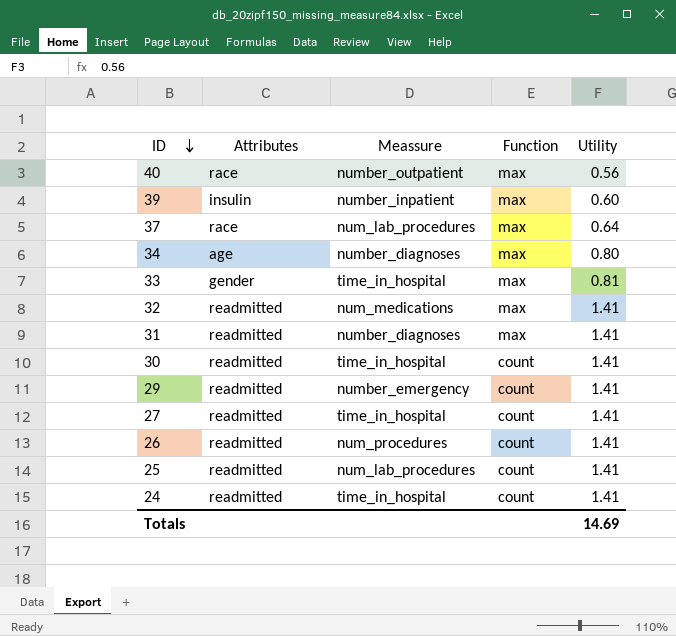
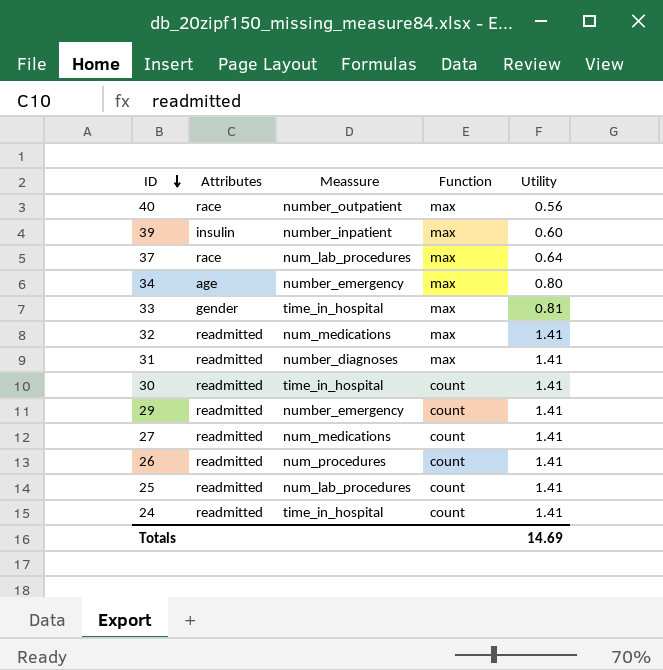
34 | Meassure: number_diagnoses -> number_emergency
27 | Meassure: time_in_hospital -> num_medications

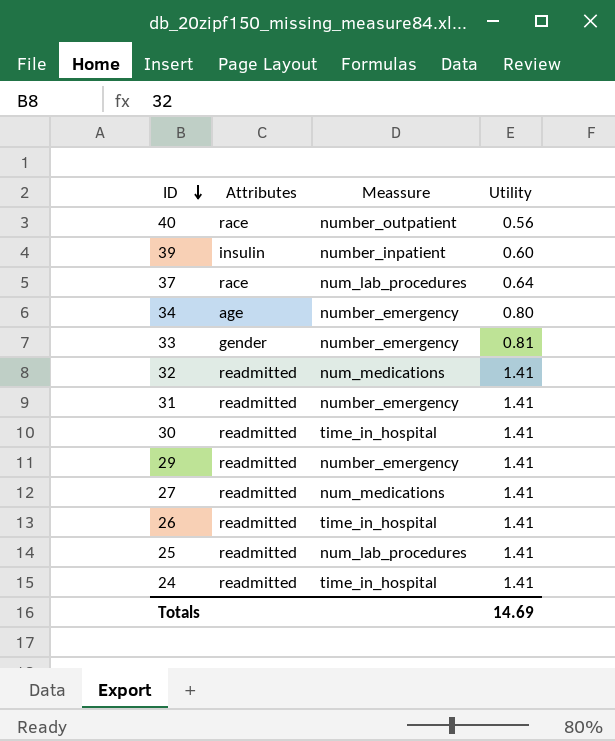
column Function | position: 4 -> none
33 | Meassure: time_in_hospital -> number_emergency
31 | Meassure: number_diagnoses -> number_emergency
26 | Meassure: num_procedures -> time_in_hospital

